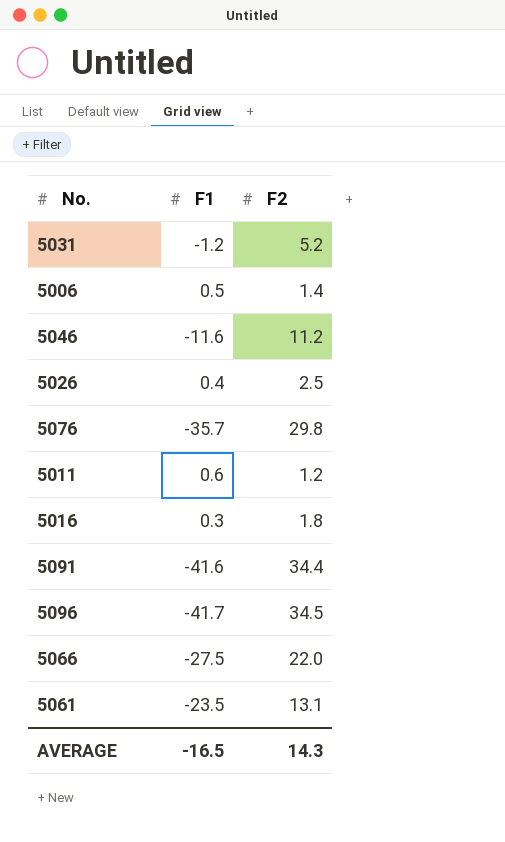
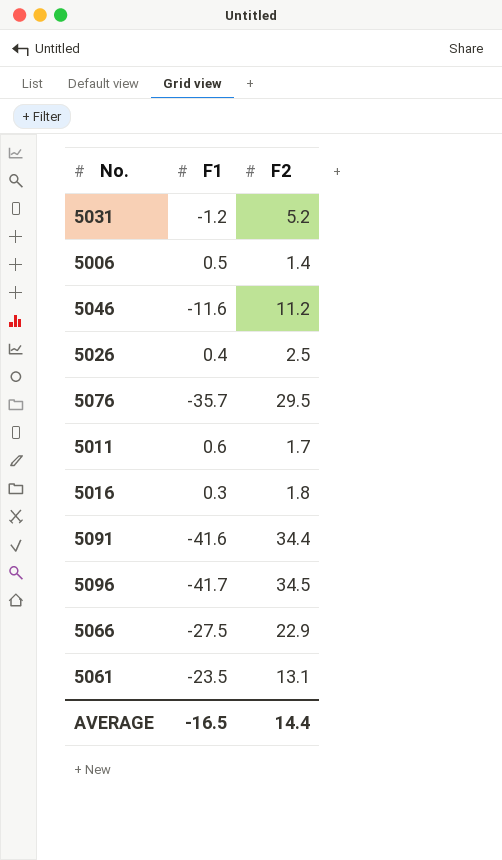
5076 | F2: 29.8 -> 29.5
5011 | F2: 1.2 -> 1.7
5066 | F2: 22.0 -> 22.9
AVERAGE | F2: 14.3 -> 14.4

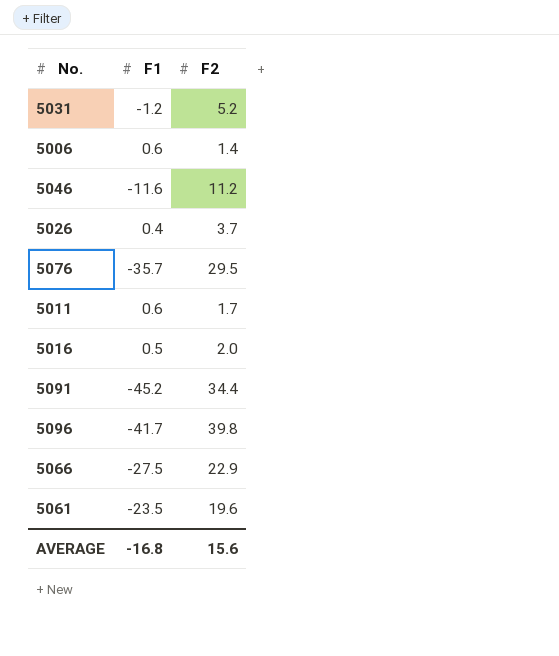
5006 | F1: 0.5 -> 0.6
5026 | F2: 2.5 -> 3.7
5016 | F1: 0.3 -> 0.5
5016 | F2: 1.8 -> 2.0
5091 | F1: -41.6 -> -45.2
5096 | F2: 34.5 -> 39.8
5061 | F2: 13.1 -> 19.6
AVERAGE | F1: -16.5 -> -16.8
AVERAGE | F2: 14.4 -> 15.6

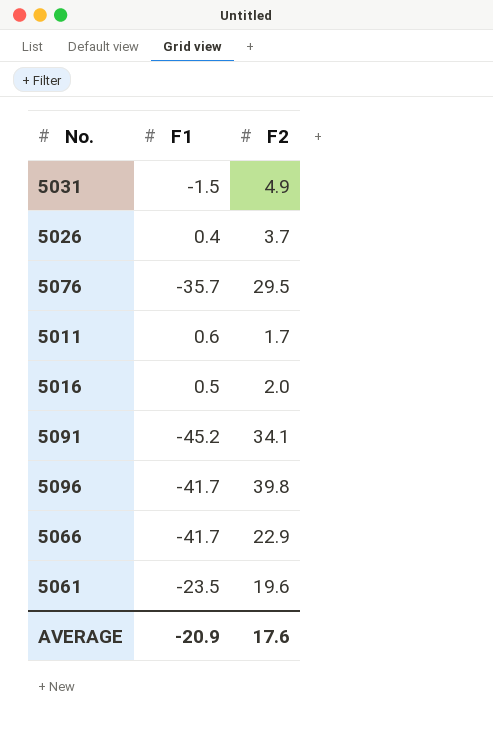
row 5006: 0.6 | 1.4 -> none
row 5046: -11.6 | 11.2 -> none
5031 | F1: -1.2 -> -1.5
5031 | F2: 5.2 -> 4.9
5091 | F2: 34.4 -> 34.1
5066 | F1: -27.5 -> -41.7
AVERAGE | F1: -16.8 -> -20.9
AVERAGE | F2: 15.6 -> 17.6

